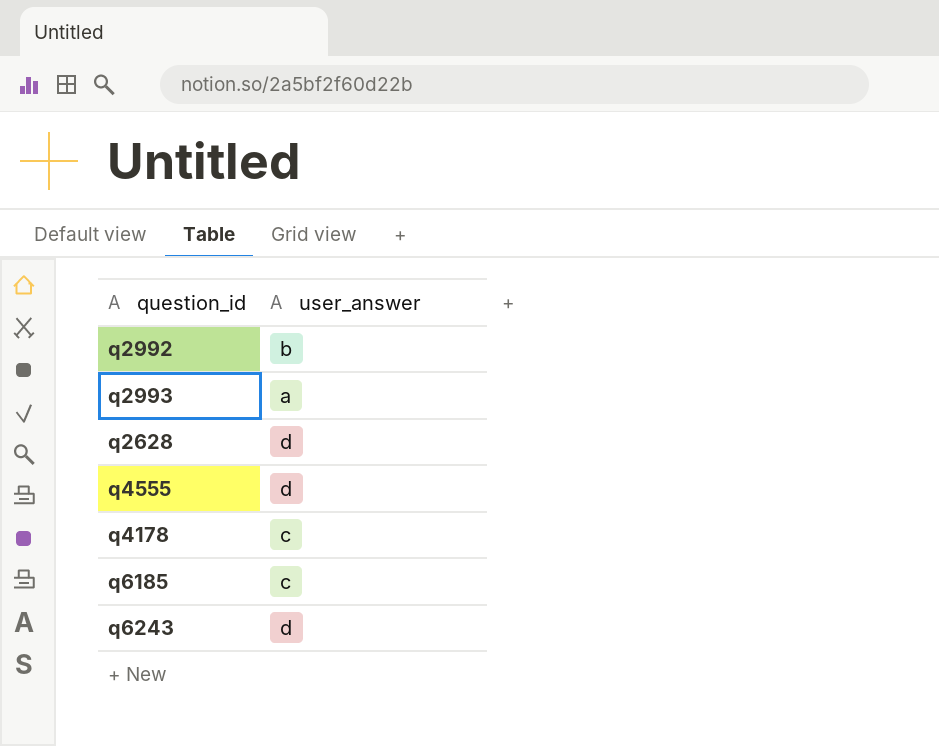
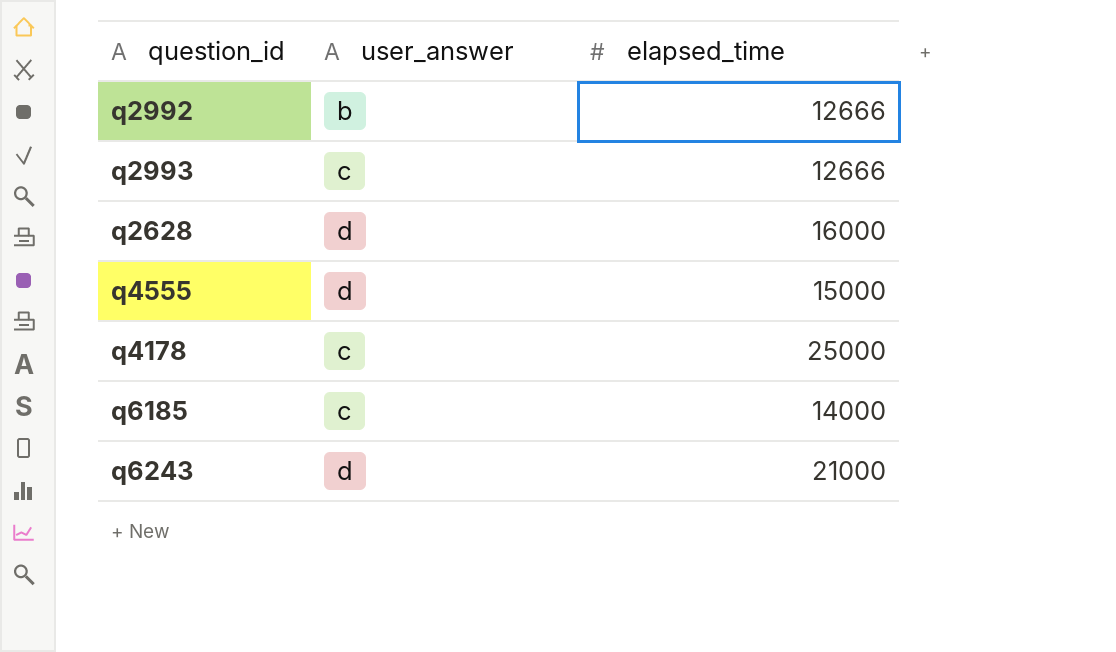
column elapsed_time | position: none -> 3
q2993 | user_answer: a -> c

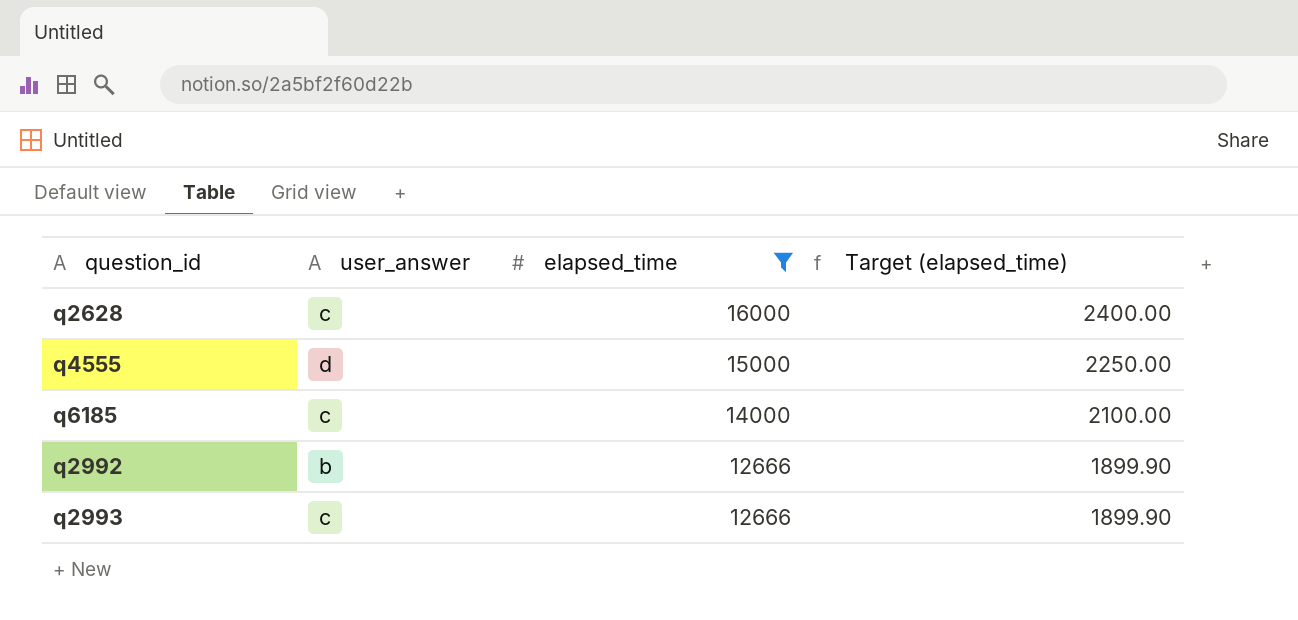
filter: none -> elapsed_time <= 16000
row order: none -> elapsed_time descending
column Target (elapsed_time) | formula: none -> [elapsed_time] * 0.15
q2628 | user_answer: d -> c

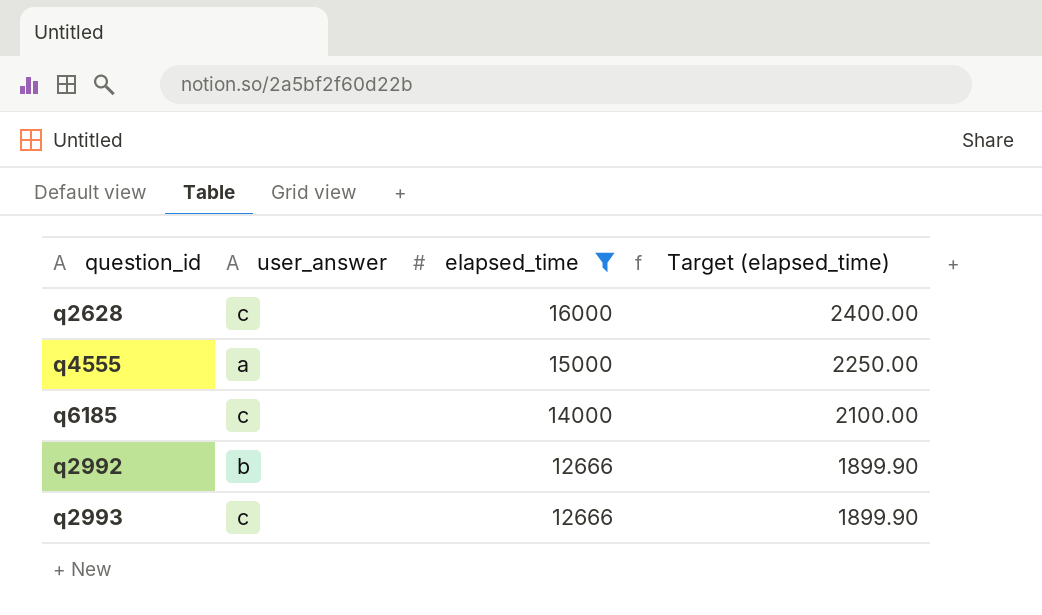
q4555 | user_answer: d -> a

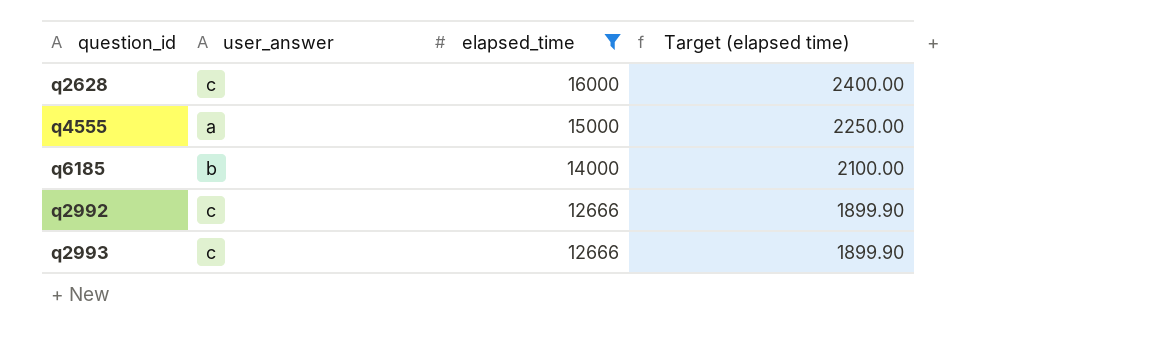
column name: Target (elapsed_time) -> Target (elapsed time)
q6185 | user_answer: c -> b
q2992 | user_answer: b -> c

